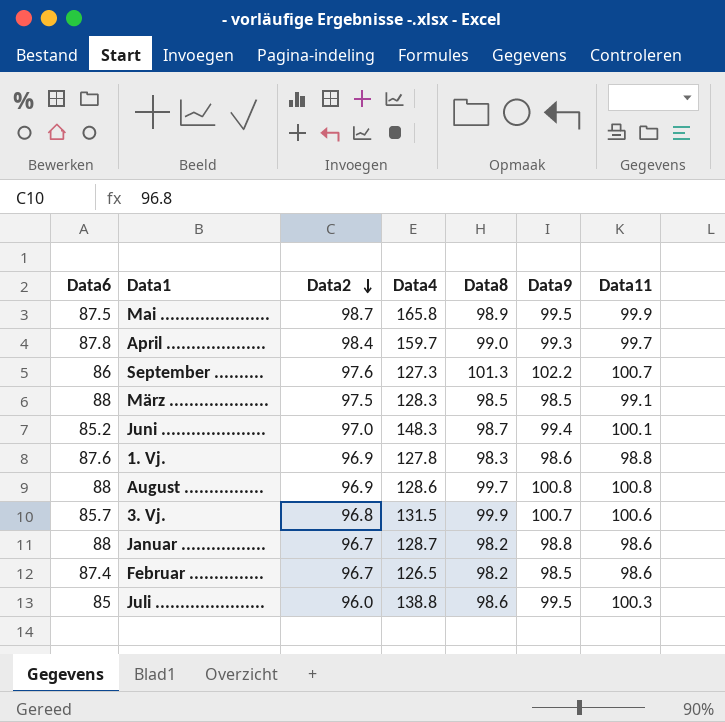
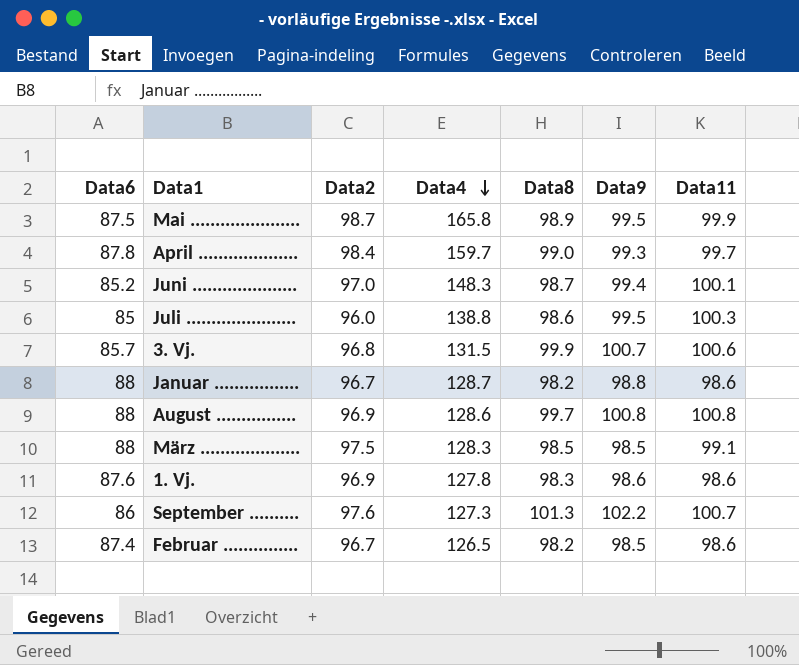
row order: Data2 descending -> Data4 descending
1. Vj. | Data11: 98.8 -> 98.6

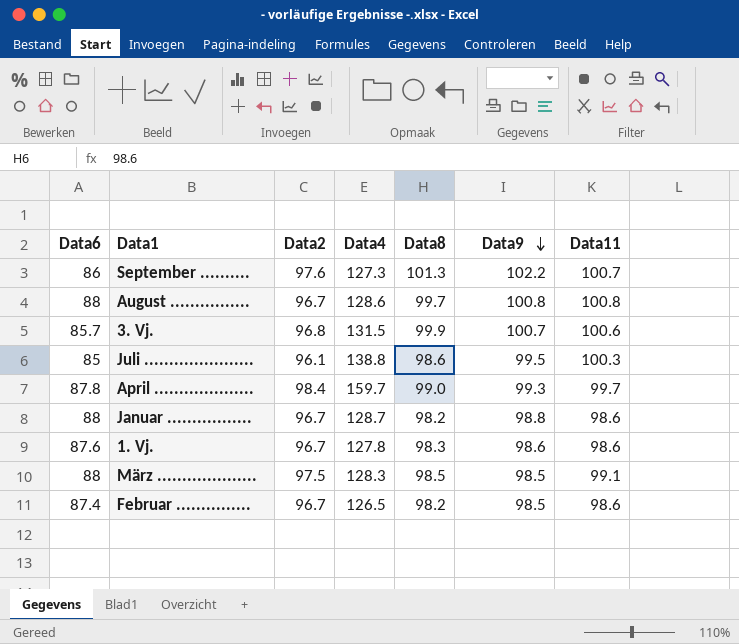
row order: Data4 descending -> Data9 descending
row Mai ......................: 87.5 | 98.7 | 165.8 | 98.9 | 99.5 | 99.9 -> none
row Juni .....................: 85.2 | 97.0 | 148.3 | 98.7 | 99.4 | 100.1 -> none
August ................ | Data2: 96.9 -> 96.7
Juli ...................... | Data2: 96.0 -> 96.1
1. Vj. | Data2: 96.9 -> 96.7

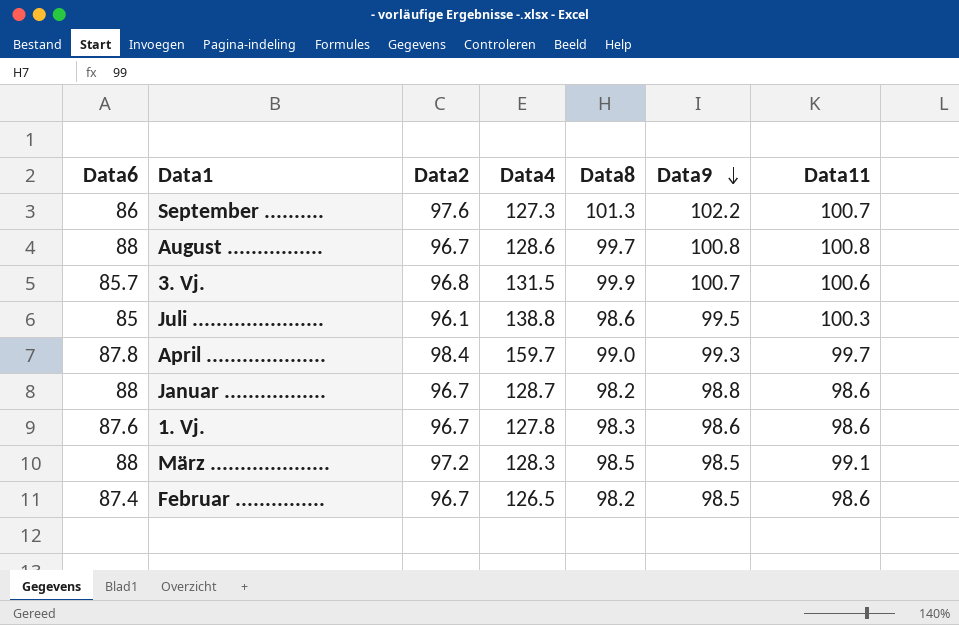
März .................... | Data2: 97.5 -> 97.2

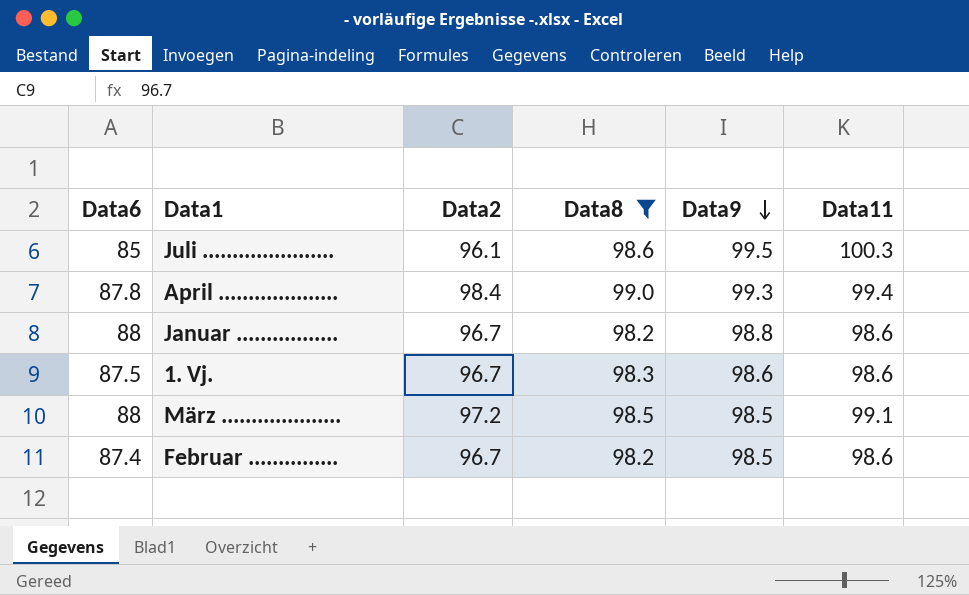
filter: none -> Data8 <= 99.0
column Data4 | position: 4 -> none
April .................... | Data11: 99.7 -> 99.4
1. Vj. | Data6: 87.6 -> 87.5

